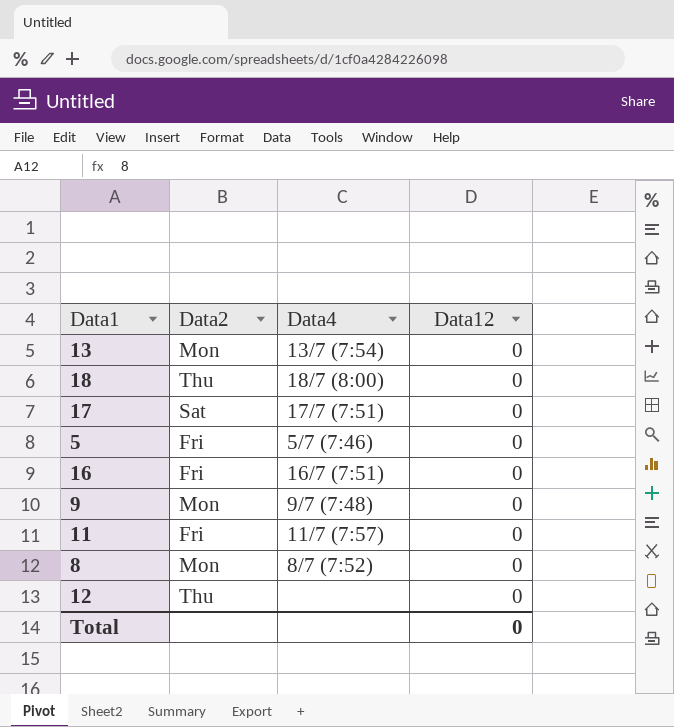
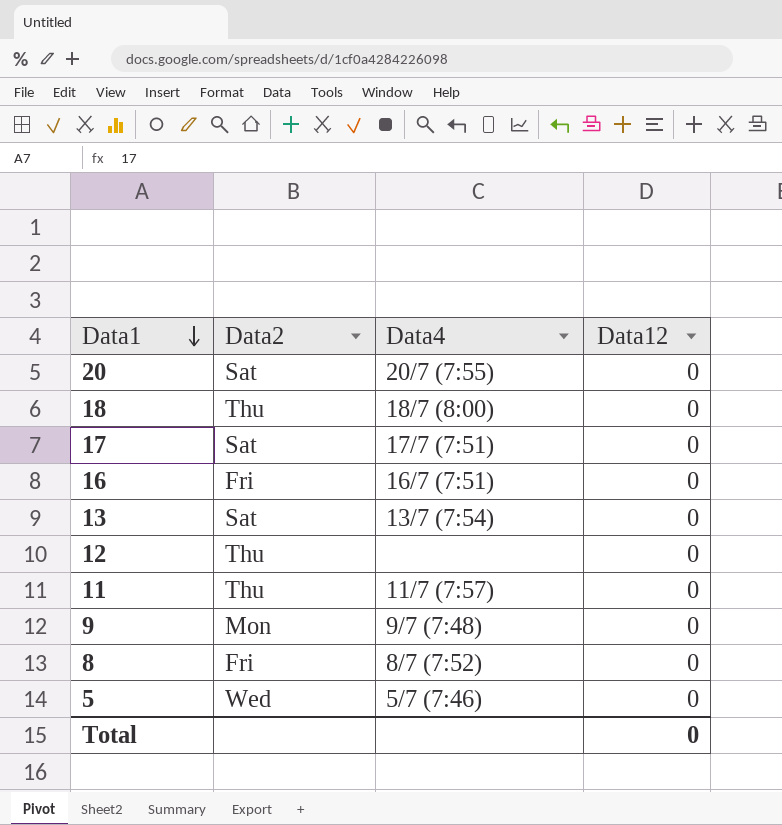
row order: none -> Data1 descending
row 20: none -> Sat | 20/7 (7:55) | 0
13 | Data2: Mon -> Sat
11 | Data2: Fri -> Thu
8 | Data2: Mon -> Fri
5 | Data2: Fri -> Wed

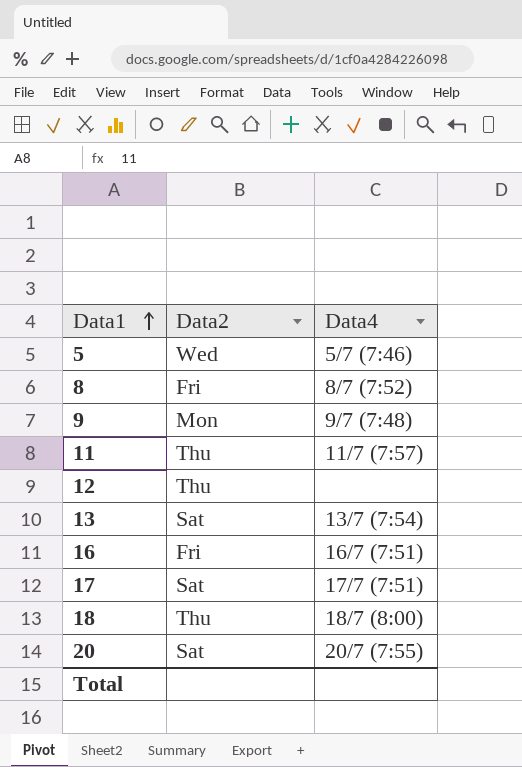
row order: Data1 descending -> Data1 ascending
column Data12 | position: 4 -> none

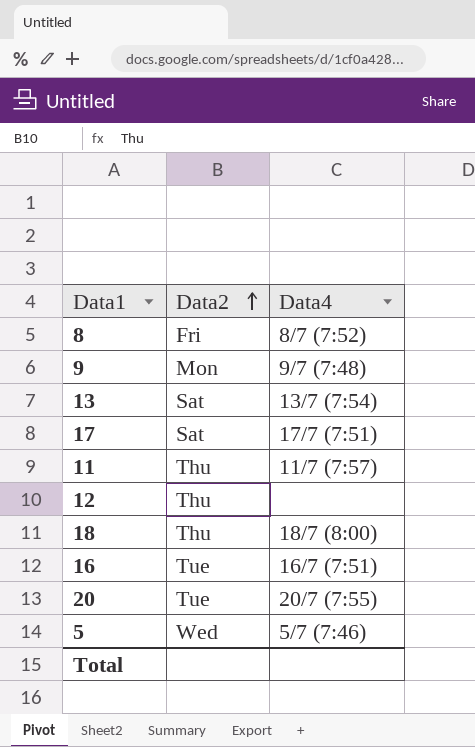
row order: Data1 ascending -> Data2 ascending
16 | Data2: Fri -> Tue
20 | Data2: Sat -> Tue

